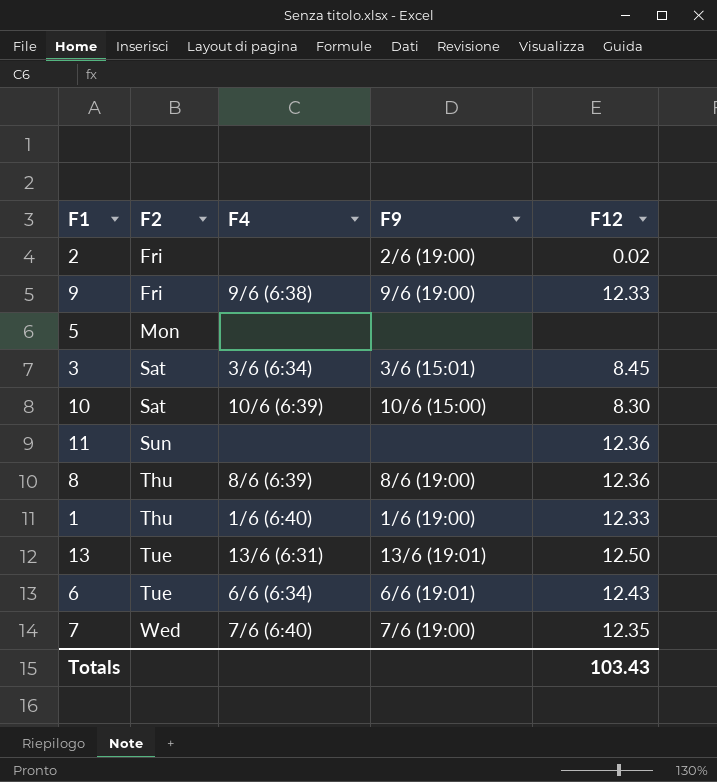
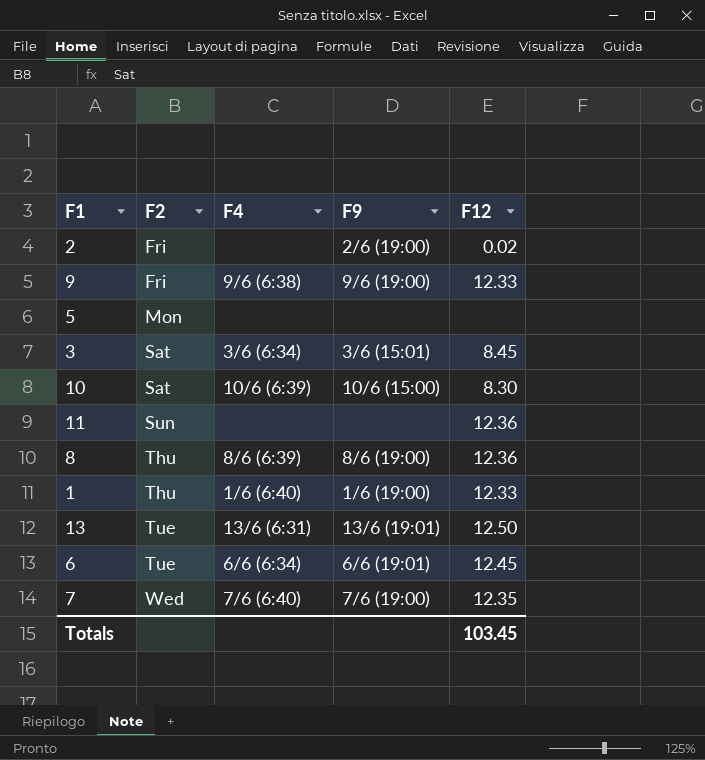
6 | F12: 12.43 -> 12.45
Totals | F12: 103.43 -> 103.45

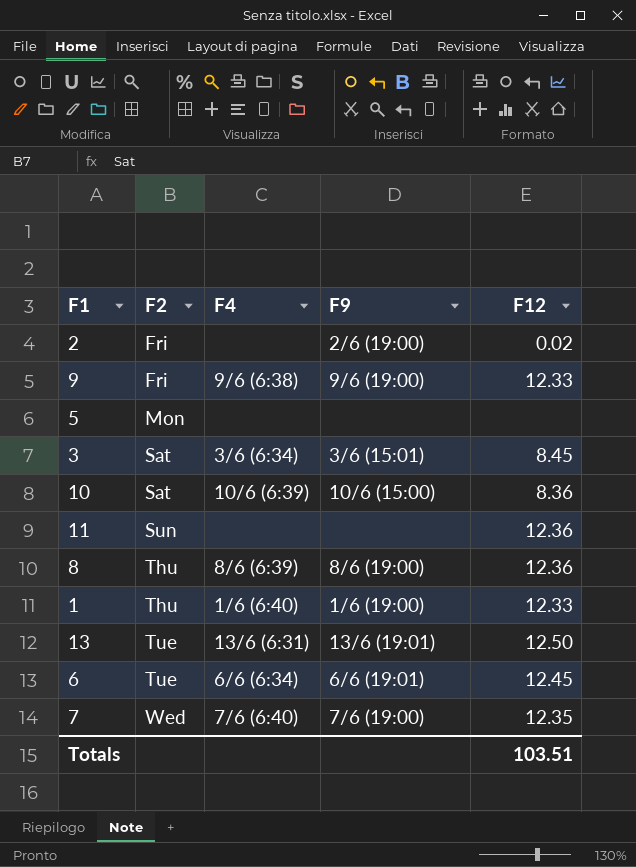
10 | F12: 8.30 -> 8.36
Totals | F12: 103.45 -> 103.51

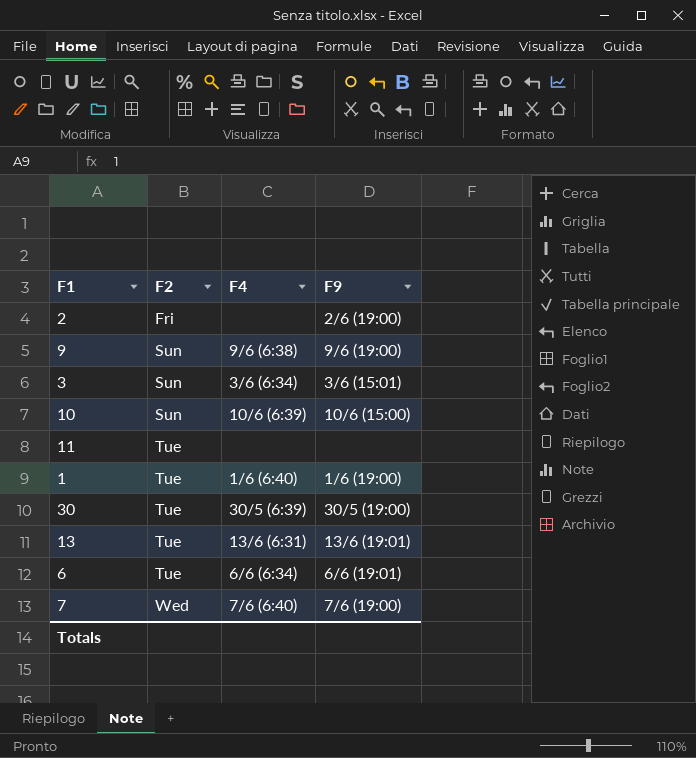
column F12 | position: 5 -> none
row 5: Mon | none | none | none -> none
row 8: Thu | 8/6 (6:39) | 8/6 (19:00) | 12.36 -> none
9 | F2: Fri -> Sun
3 | F2: Sat -> Sun
10 | F2: Sat -> Sun
11 | F2: Sun -> Tue
1 | F2: Thu -> Tue
row 30: none -> Tue | 30/5 (6:39) | 30/5 (19:00)

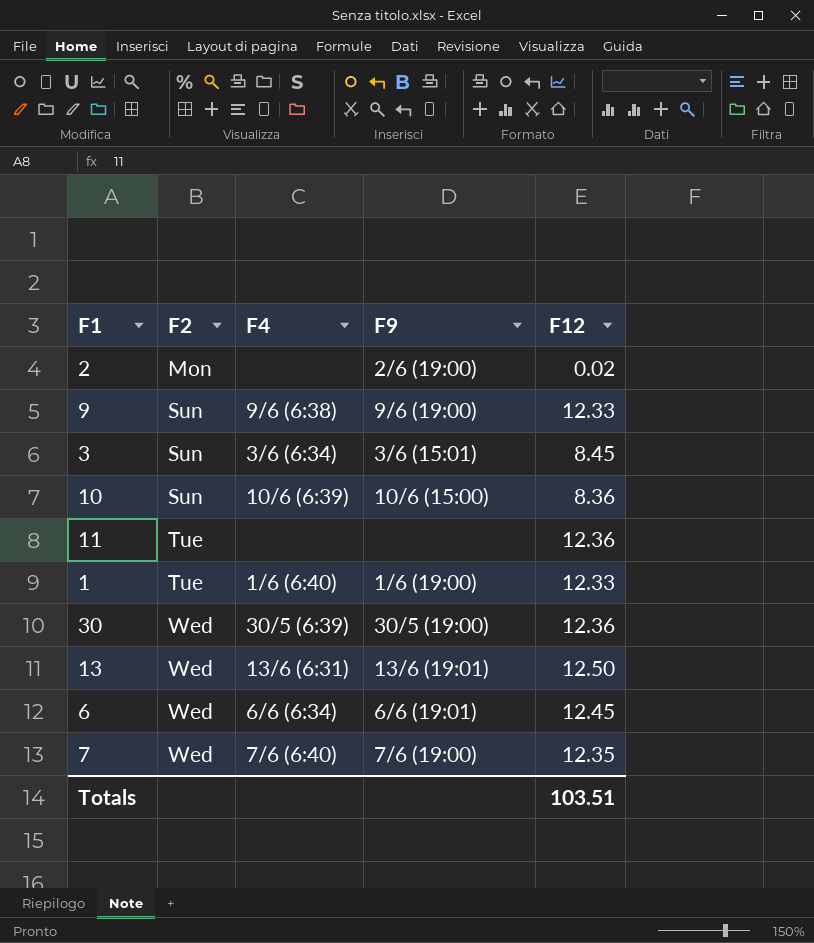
column F12 | position: none -> 5
2 | F2: Fri -> Mon
30 | F2: Tue -> Wed
13 | F2: Tue -> Wed
6 | F2: Tue -> Wed

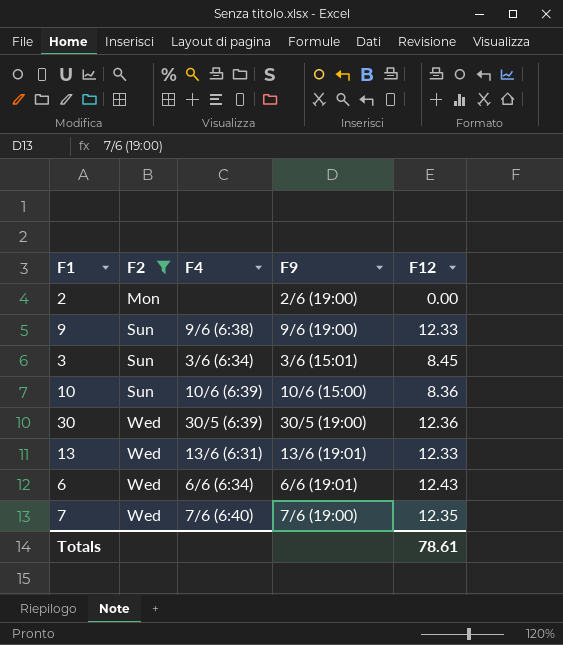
filter: none -> F2 != Tue
2 | F12: 0.02 -> 0.00
13 | F12: 12.50 -> 12.33
6 | F12: 12.45 -> 12.43
Totals | F12: 103.51 -> 78.61

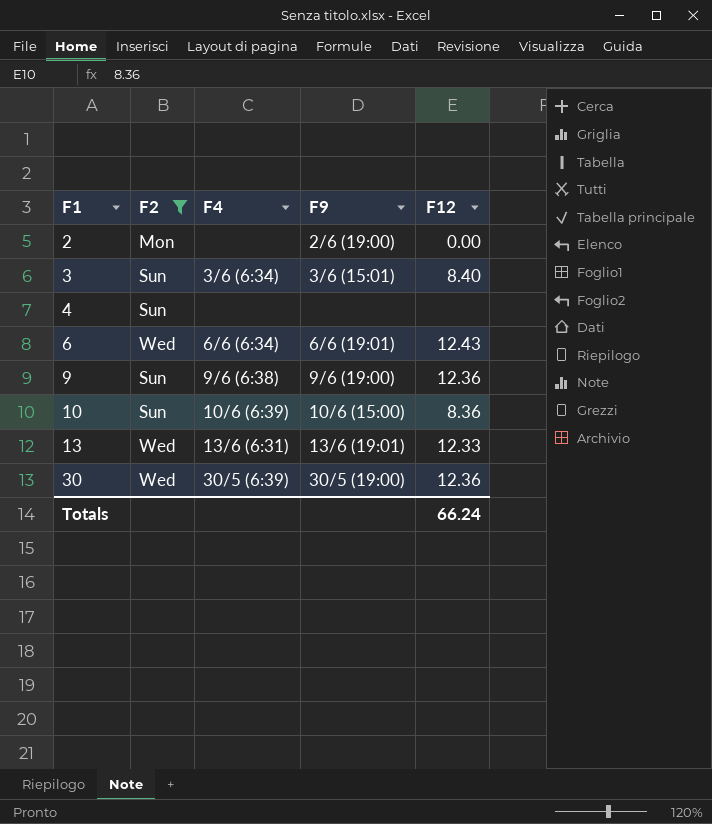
row order: F2 ascending -> F1 ascending
row 7: Wed | 7/6 (6:40) | 7/6 (19:00) | 12.35 -> none
3 | F12: 8.45 -> 8.40
row 4: none -> Sun | none | none | none
9 | F12: 12.33 -> 12.36
Totals | F12: 78.61 -> 66.24

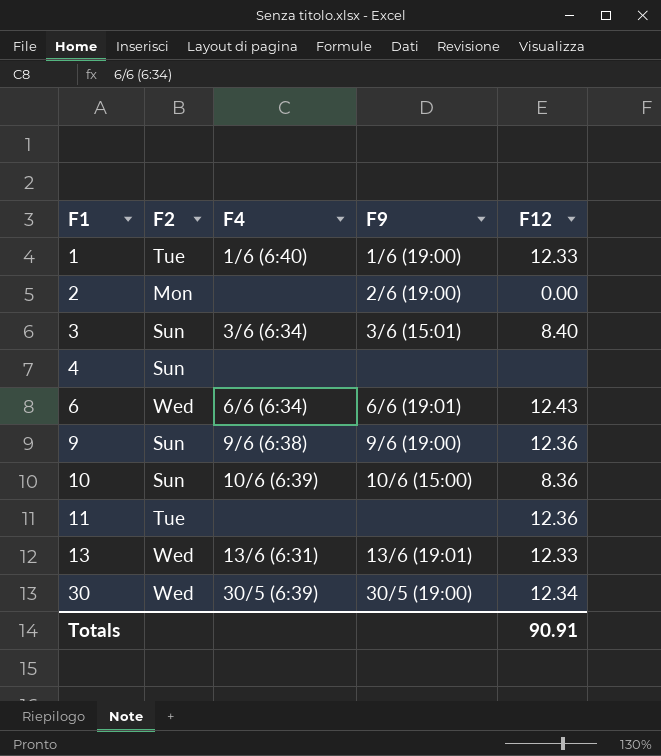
filter: F2 != Tue -> none
30 | F12: 12.36 -> 12.34
Totals | F12: 66.24 -> 90.91

